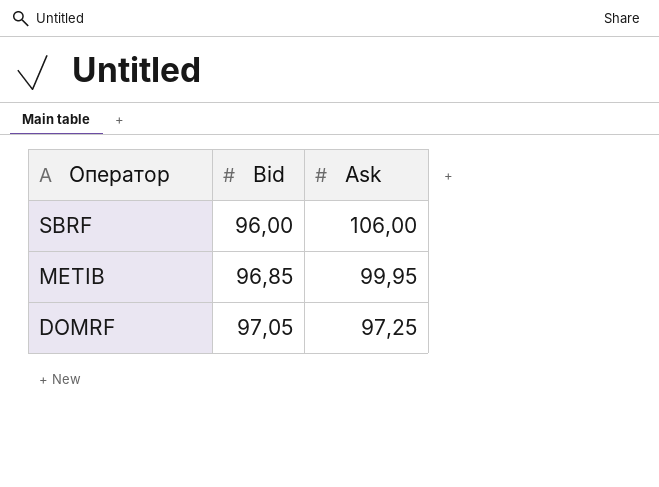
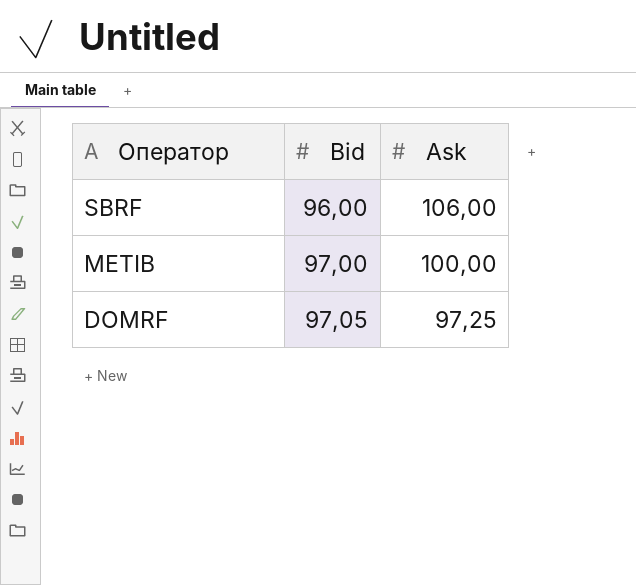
METIB | Bid: 96,85 -> 97,00
METIB | Ask: 99,95 -> 100,00

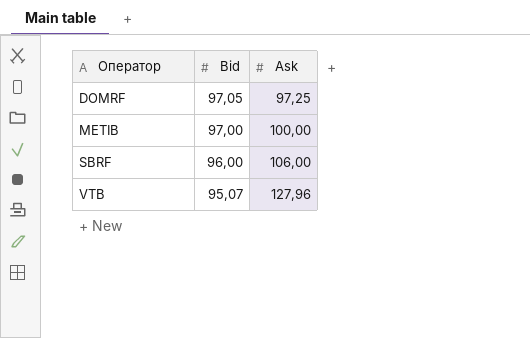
row order: Оператор descending -> Оператор ascending
row VTB: none -> 95,07 | 127,96

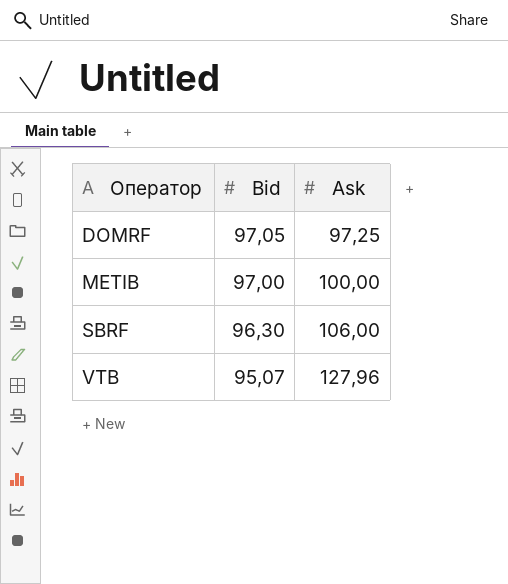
SBRF | Bid: 96,00 -> 96,30

